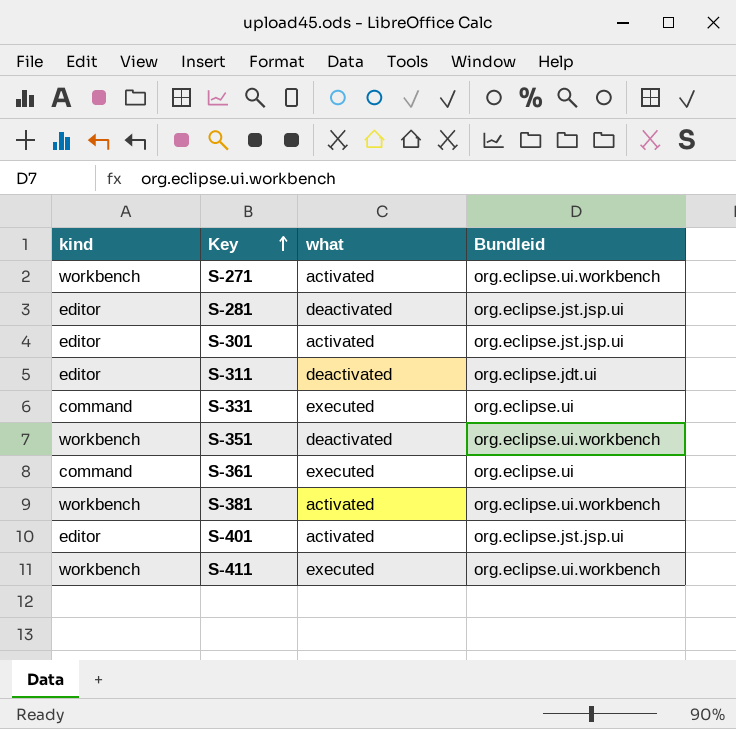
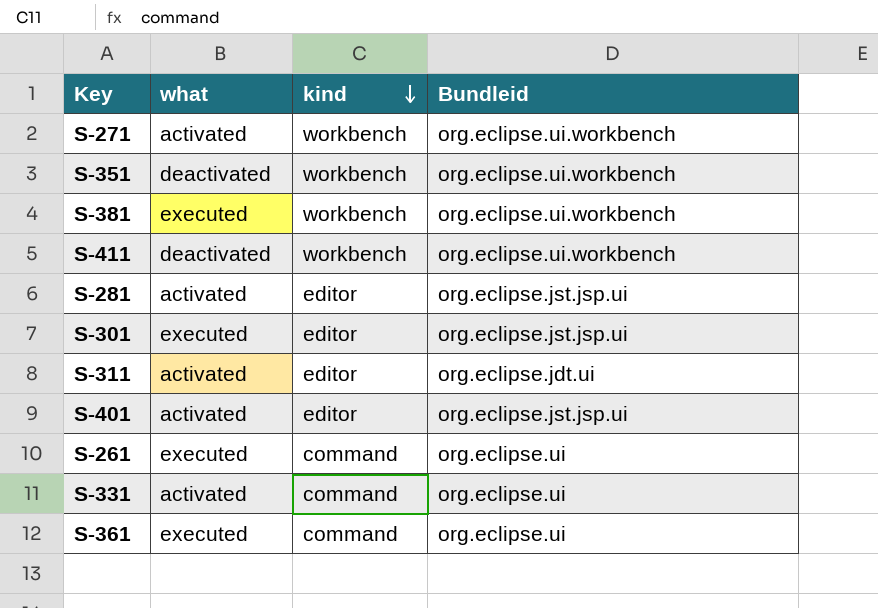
row order: Key ascending -> kind descending
column kind | position: 1 -> 3
S-381 | what: activated -> executed
S-411 | what: executed -> deactivated
S-281 | what: deactivated -> activated
S-301 | what: activated -> executed
S-311 | what: deactivated -> activated
row S-261: none -> executed | command | org.eclipse.ui
S-331 | what: executed -> activated

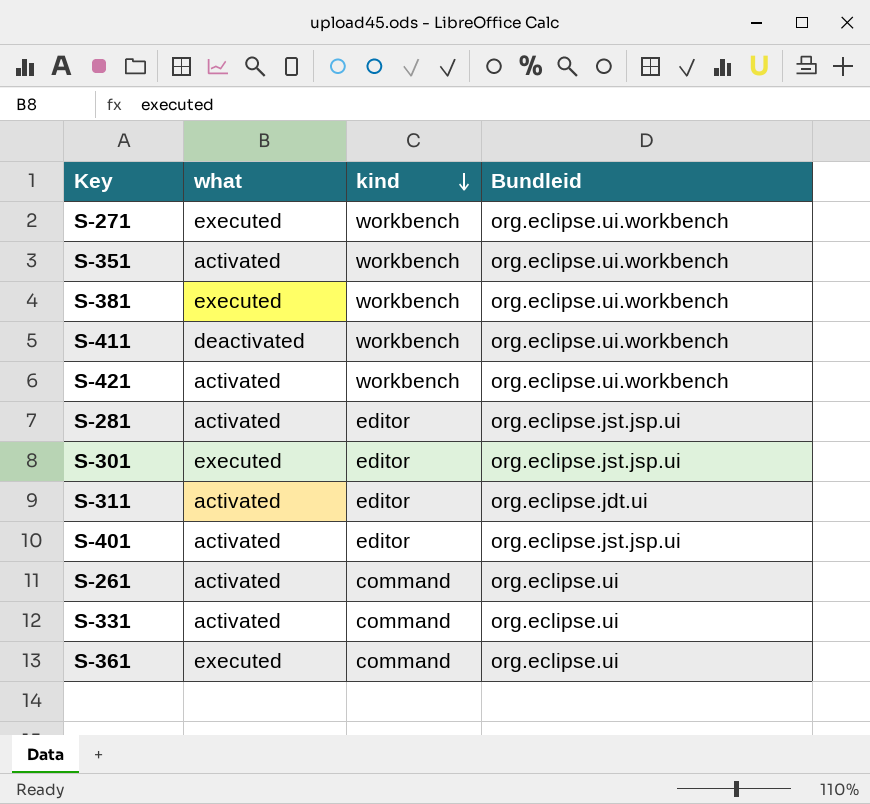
S-271 | what: activated -> executed
S-351 | what: deactivated -> activated
row S-421: none -> activated | workbench | org.eclipse.ui.workbench
S-261 | what: executed -> activated

